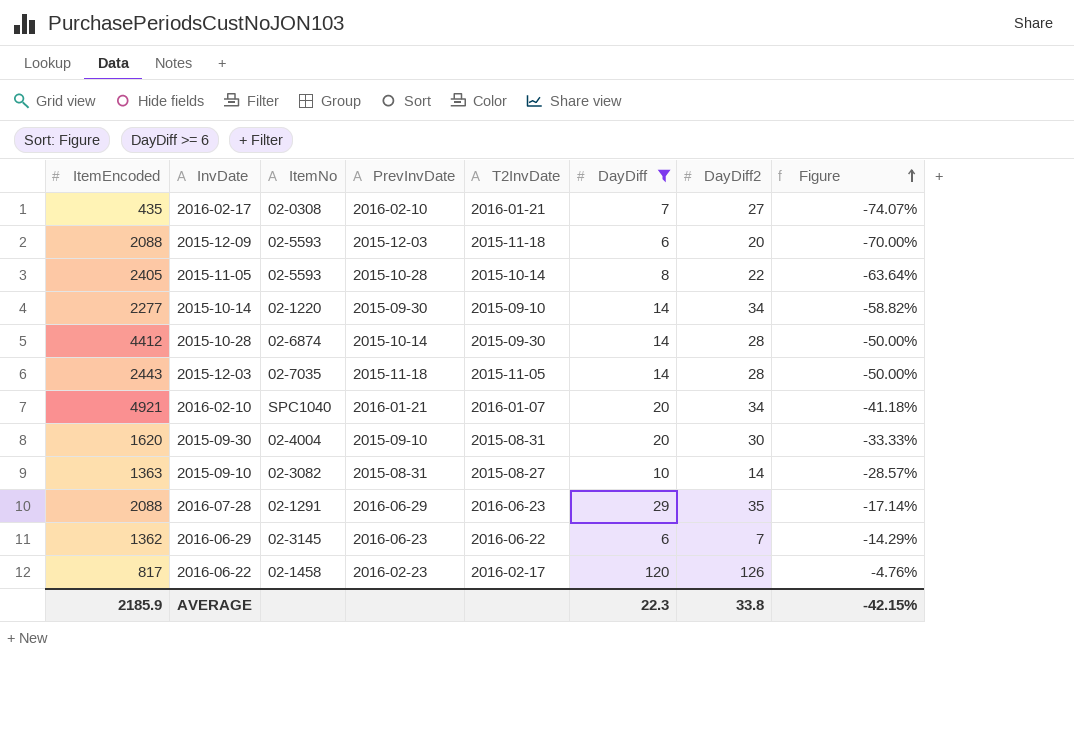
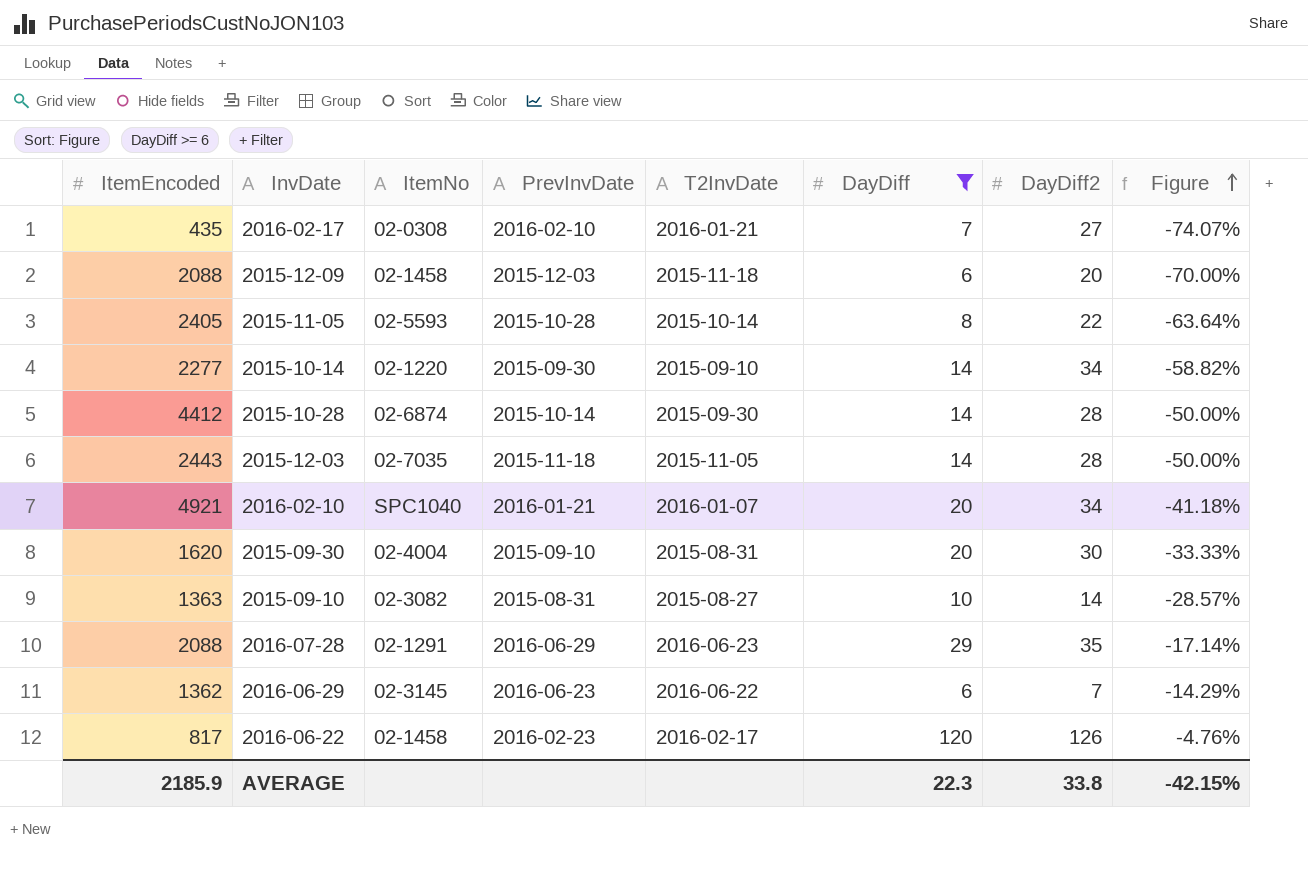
2015-12-09 | ItemNo: 02-5593 -> 02-1458

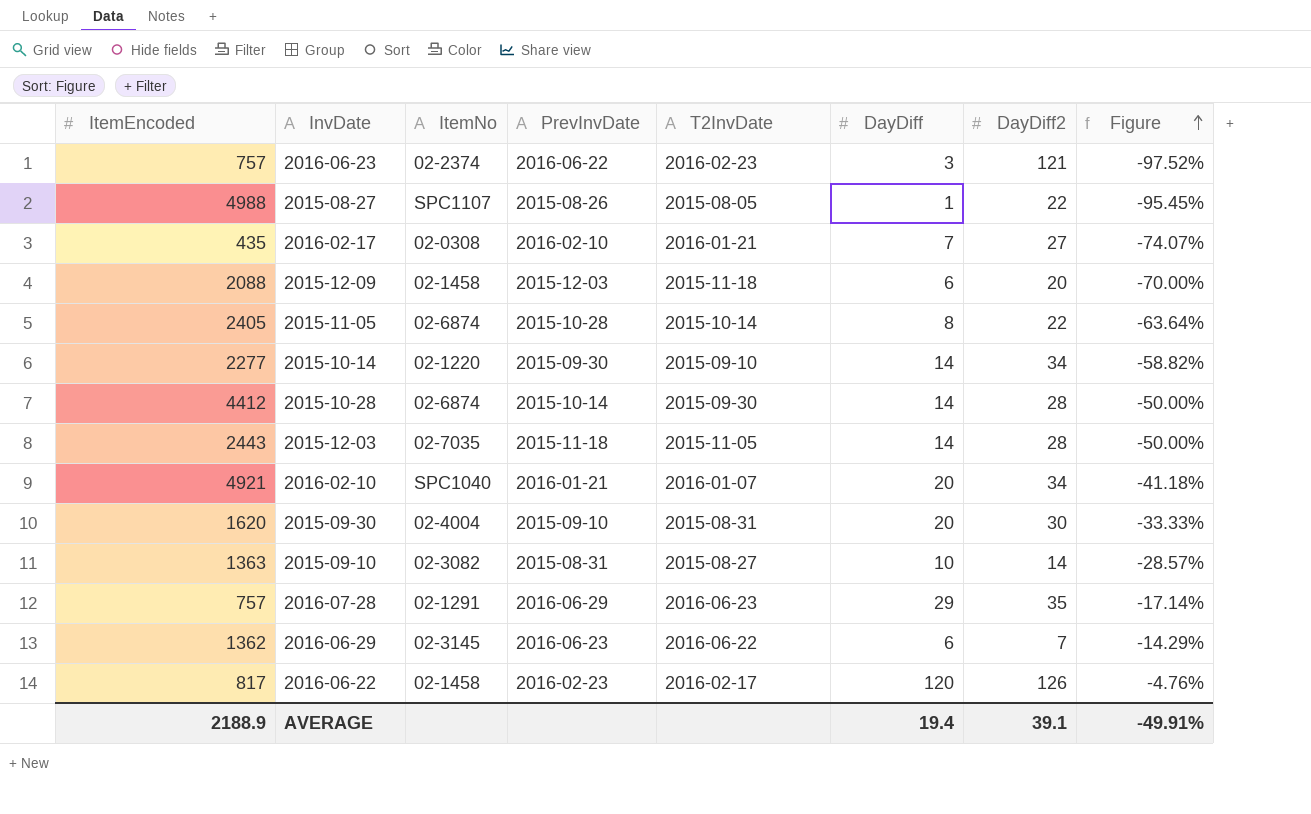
filter: DayDiff >= 6 -> none
2015-11-05 | ItemNo: 02-5593 -> 02-6874
2016-07-28 | ItemEncoded: 2088 -> 757
AVERAGE | ItemEncoded: 2185.9 -> 2188.9
AVERAGE | DayDiff: 22.3 -> 19.4
AVERAGE | DayDiff2: 33.8 -> 39.1
AVERAGE | Figure: -42.15% -> -49.91%

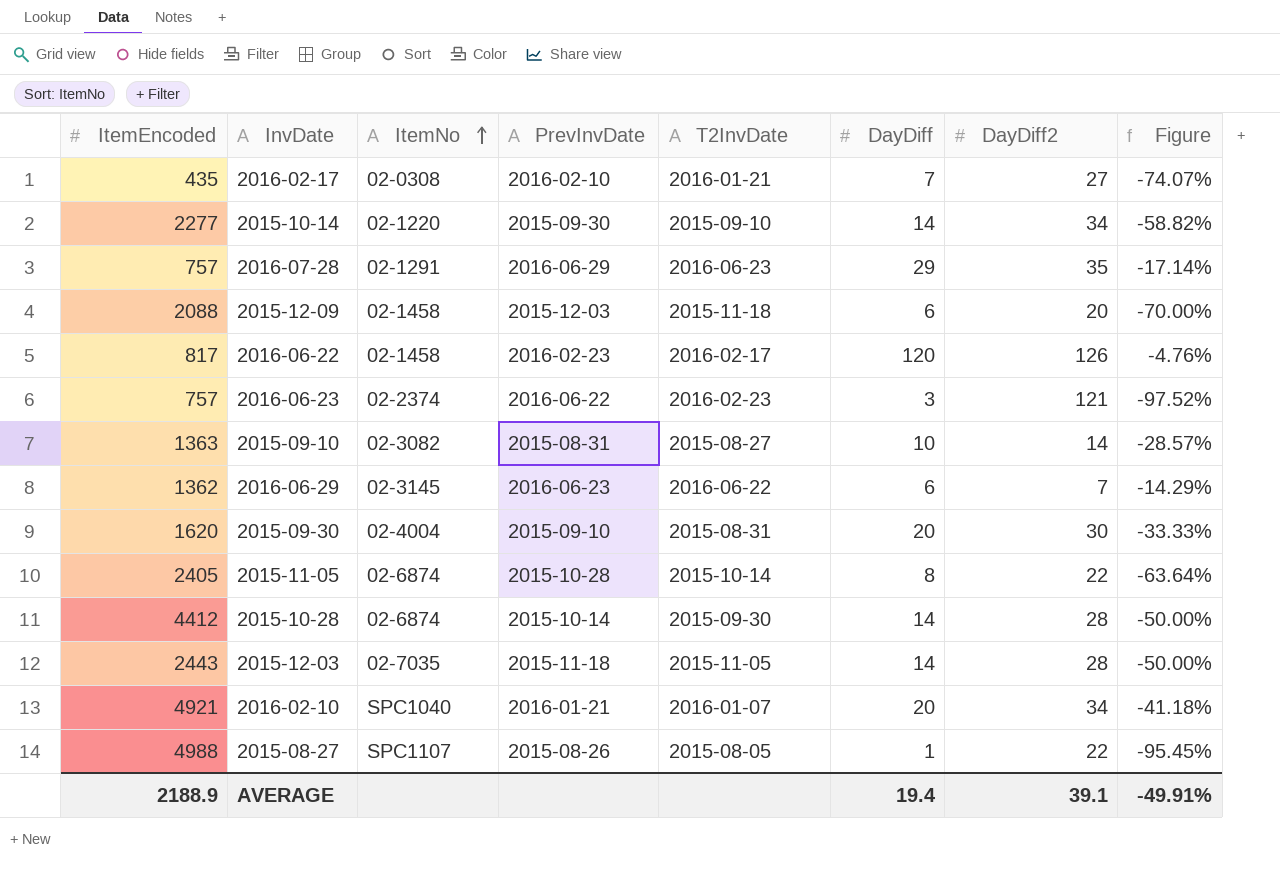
row order: Figure ascending -> ItemNo ascending

